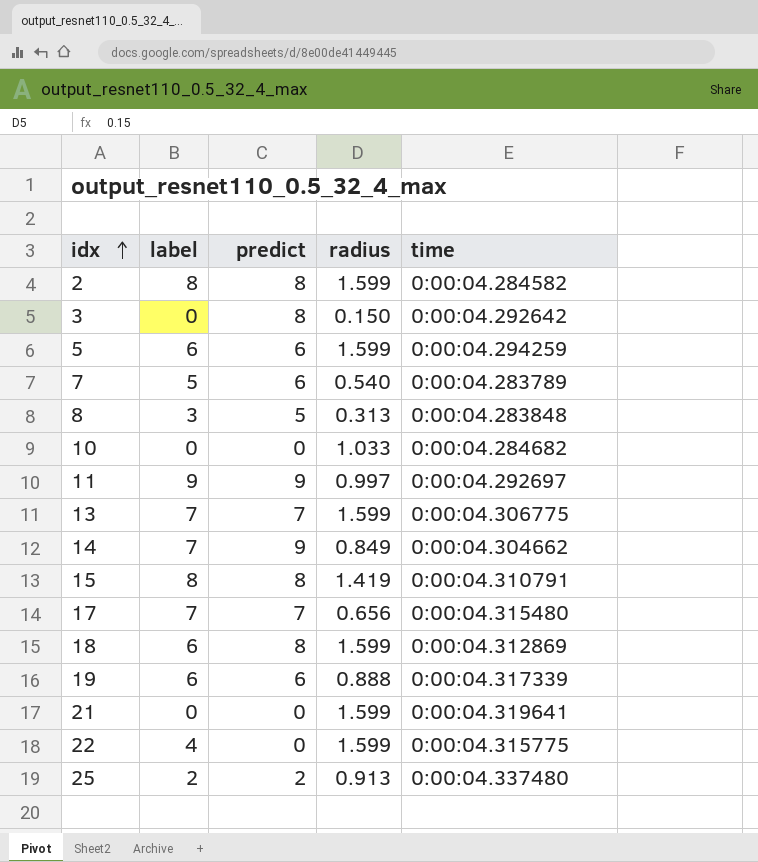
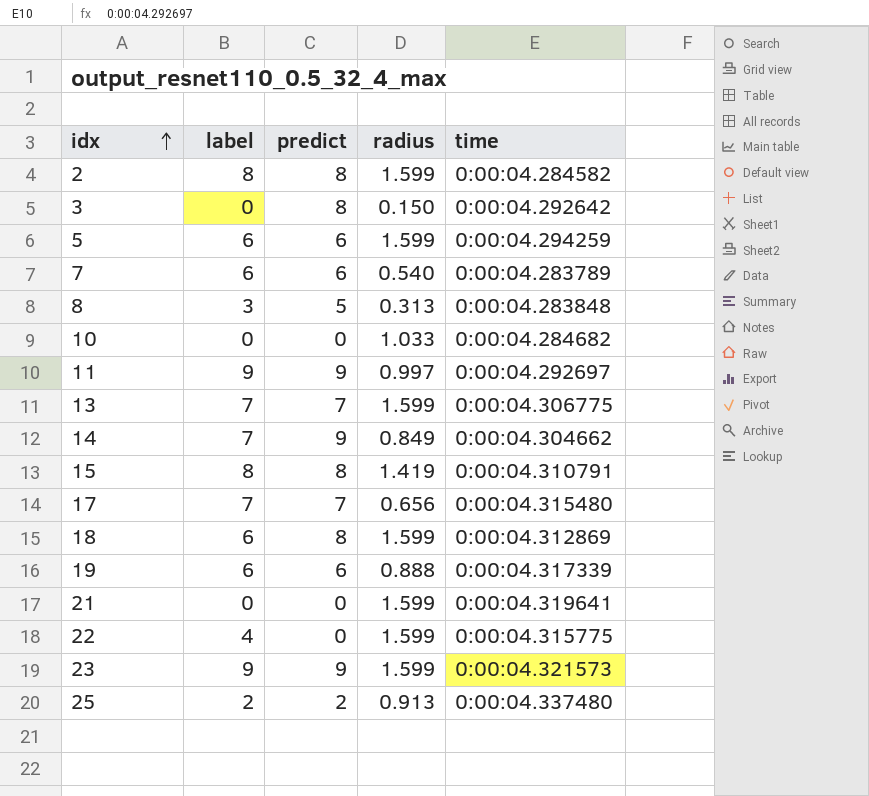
7 | label: 5 -> 6
row 23: none -> 9 | 9 | 1.599 | 0:00:04.321573

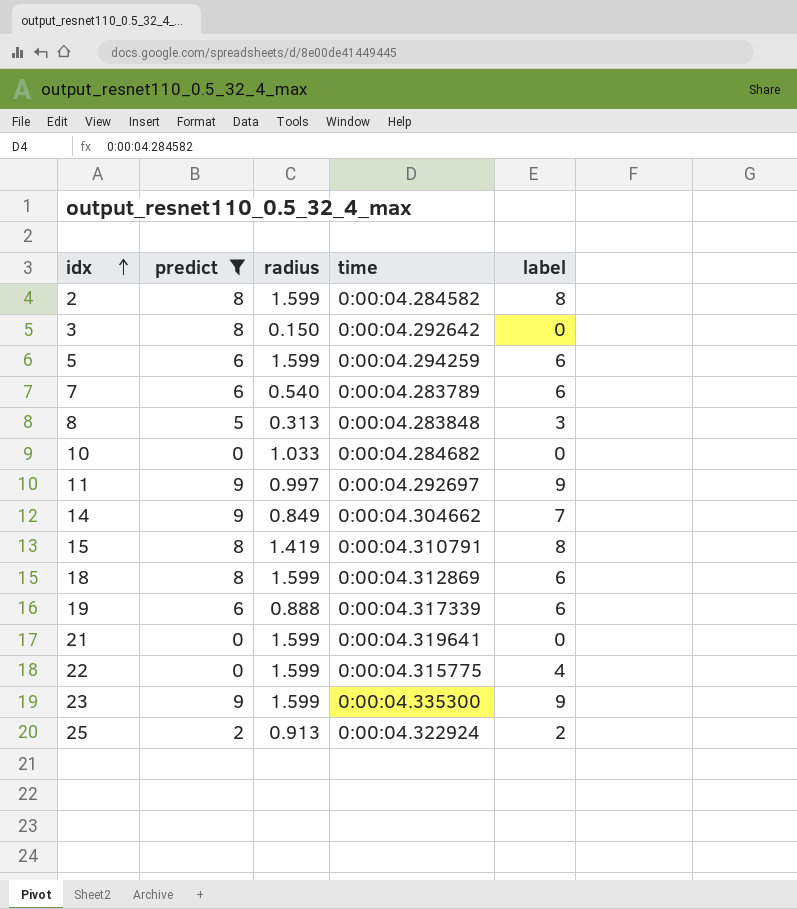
filter: none -> predict != 7
column label | position: 2 -> 5
23 | time: 0:00:04.321573 -> 0:00:04.335300
25 | time: 0:00:04.337480 -> 0:00:04.322924

